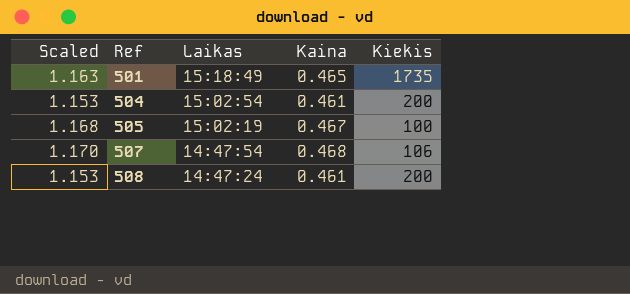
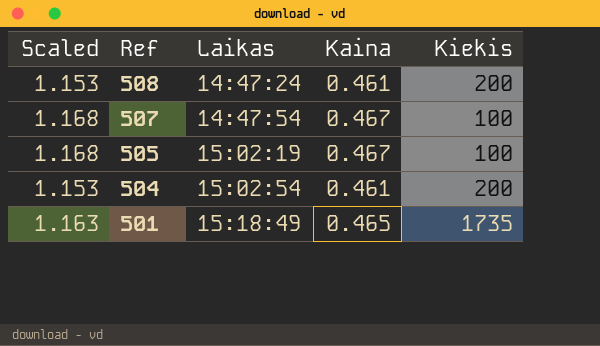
row order: Ref ascending -> Ref descending
507 | Scaled: 1.170 -> 1.168
507 | Kaina: 0.468 -> 0.467
507 | Kiekis: 106 -> 100

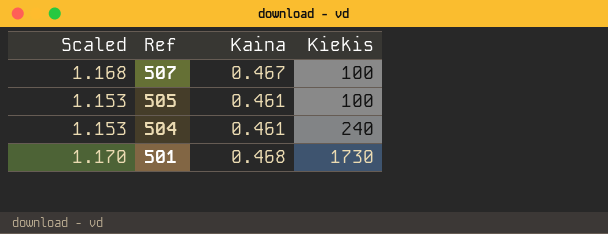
column Laikas | position: 3 -> none
row 508: 1.153 | 14:47:24 | 0.461 | 200 -> none
505 | Scaled: 1.168 -> 1.153
505 | Kaina: 0.467 -> 0.461
504 | Kiekis: 200 -> 240
501 | Scaled: 1.163 -> 1.170
501 | Kaina: 0.465 -> 0.468
501 | Kiekis: 1735 -> 1730

